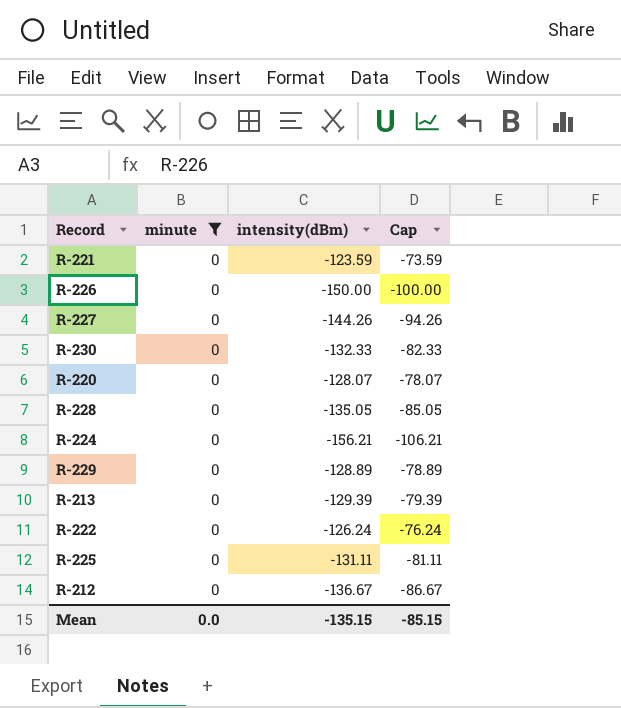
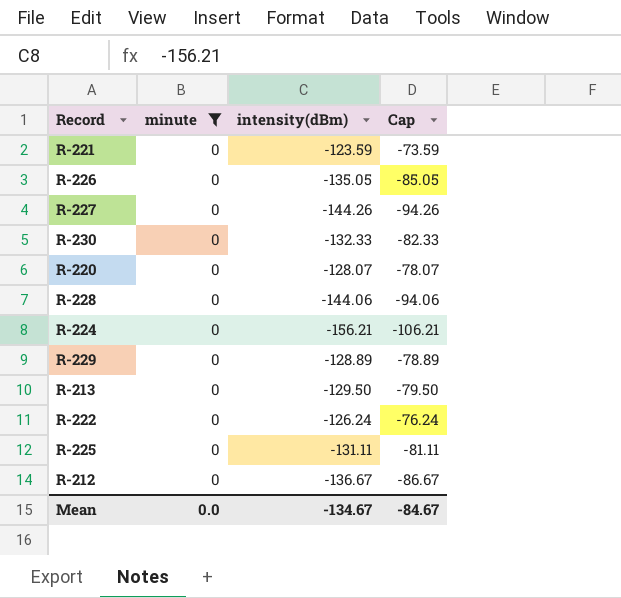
R-226 | intensity(dBm): -150.00 -> -135.05
R-226 | Cap: -100.00 -> -85.05
R-228 | intensity(dBm): -135.05 -> -144.06
R-228 | Cap: -85.05 -> -94.06
R-213 | intensity(dBm): -129.39 -> -129.50
R-213 | Cap: -79.39 -> -79.50
Mean | intensity(dBm): -135.15 -> -134.67
Mean | Cap: -85.15 -> -84.67

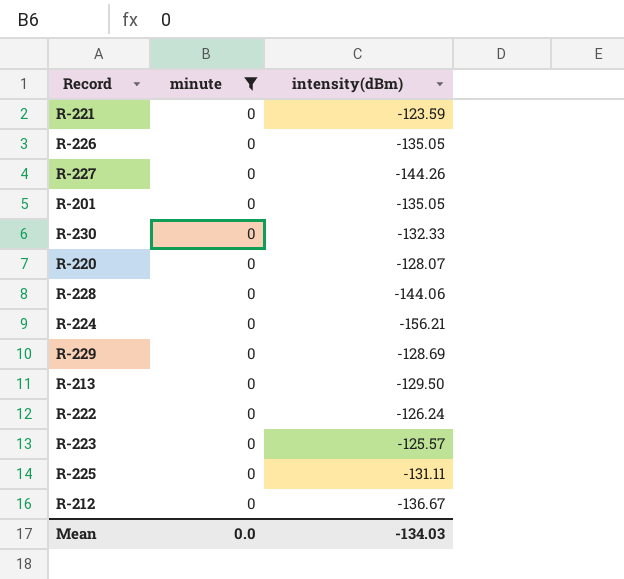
column Cap | formula: [intensity(dBm)] + 50 -> none
row R-201: none -> 0 | -135.05
R-229 | intensity(dBm): -128.89 -> -128.69
row R-223: none -> 0 | -125.57
Mean | intensity(dBm): -134.67 -> -134.03

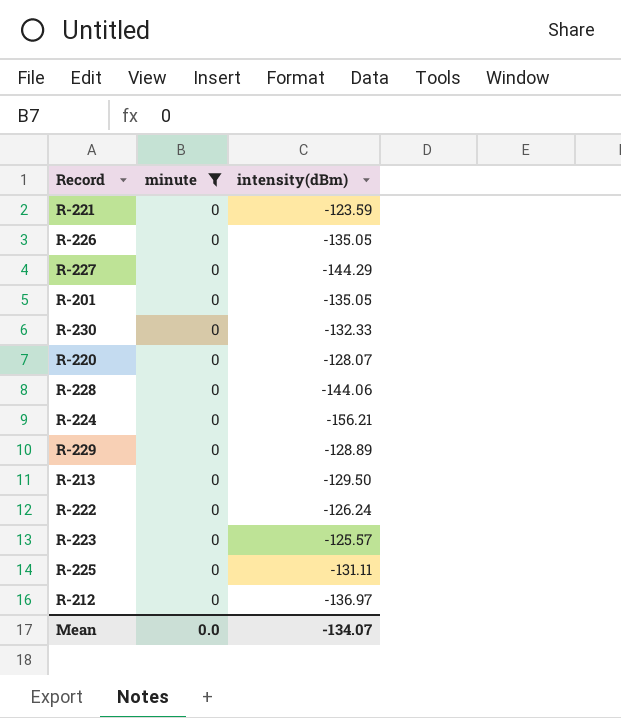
R-227 | intensity(dBm): -144.26 -> -144.29
R-229 | intensity(dBm): -128.69 -> -128.89
R-212 | intensity(dBm): -136.67 -> -136.97
Mean | intensity(dBm): -134.03 -> -134.07

